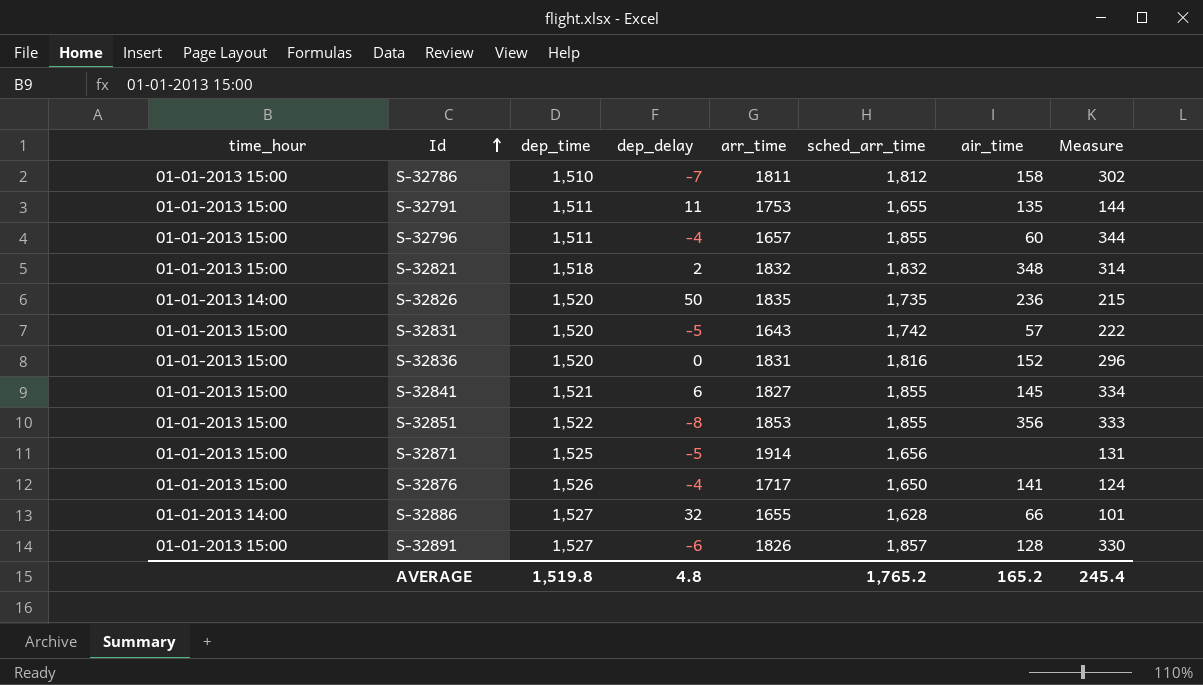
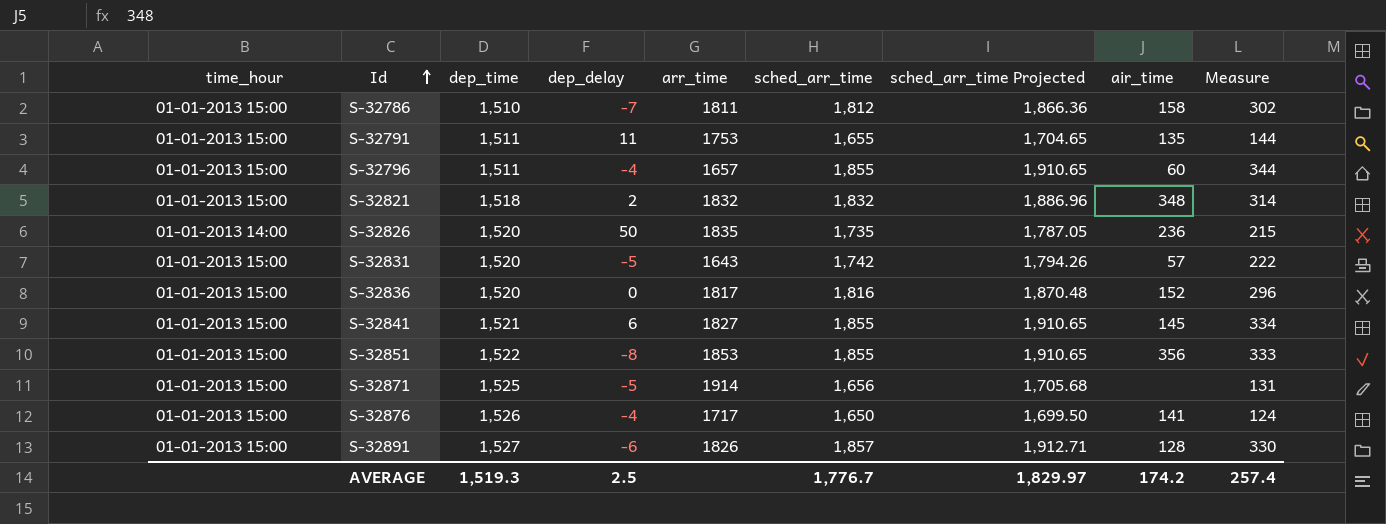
column sched_arr_time Projected | formula: none -> [sched_arr_time] * 1.03
row S-32886: 01-01-2013 14:00 | 1,527 | 32 | 1655 | 1,628 | 66 | 101 -> none
S-32836 | arr_time: 1831 -> 1817
AVERAGE | dep_time: 1,519.8 -> 1,519.3
AVERAGE | dep_delay: 4.8 -> 2.5
AVERAGE | sched_arr_time: 1,765.2 -> 1,776.7
AVERAGE | air_time: 165.2 -> 174.2
AVERAGE | Measure: 245.4 -> 257.4

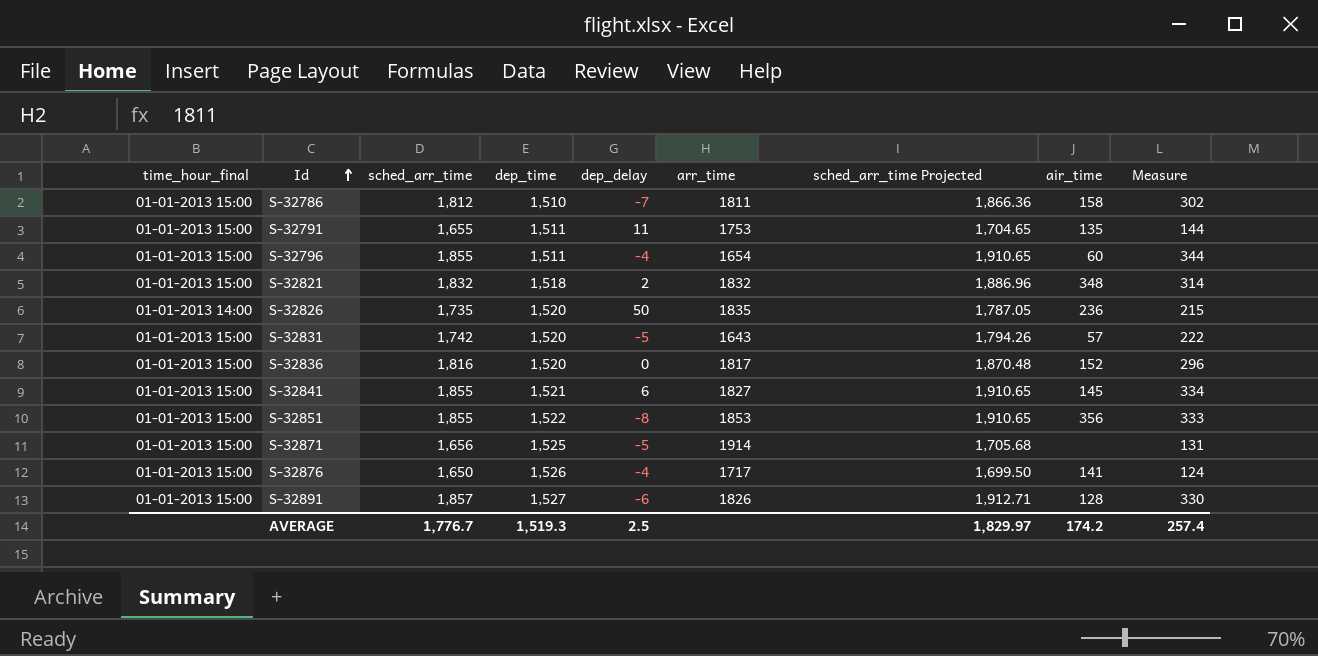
column name: time_hour -> time_hour_final
column sched_arr_time | position: 6 -> 3
S-32796 | arr_time: 1657 -> 1654

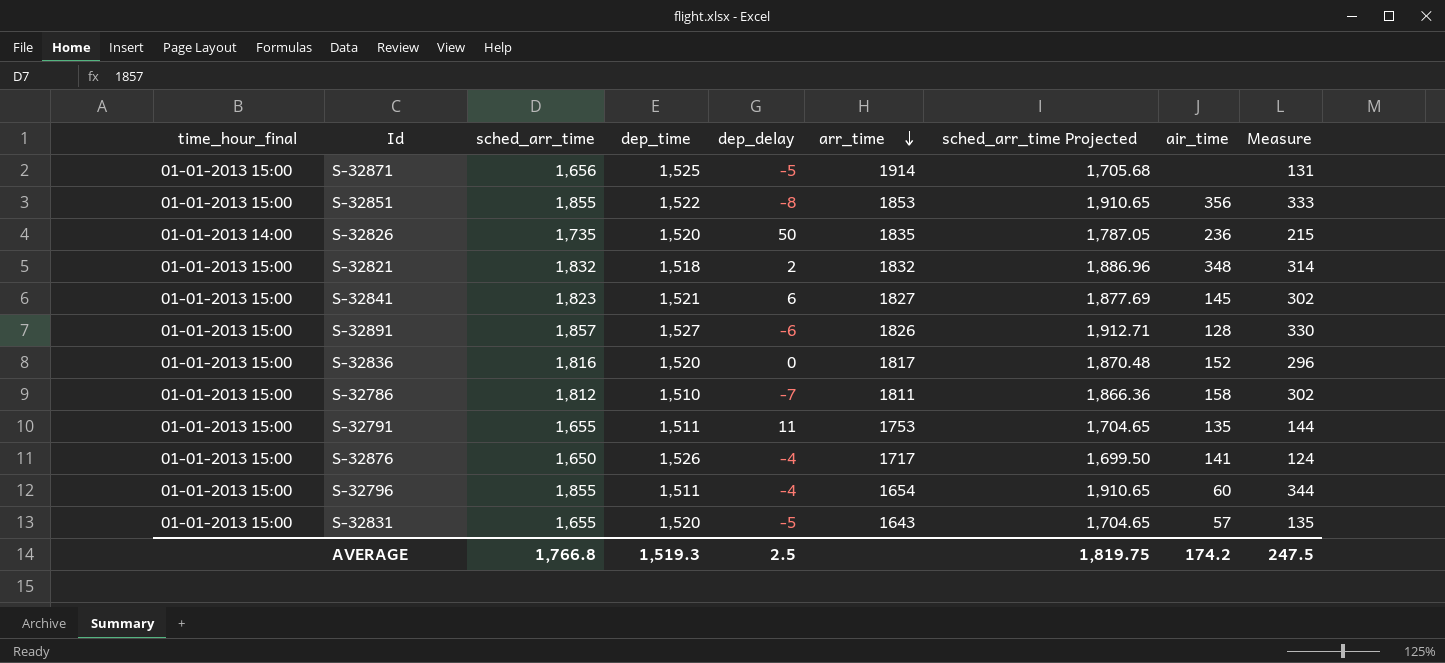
row order: Id ascending -> arr_time descending
S-32841 | sched_arr_time: 1,855 -> 1,823
S-32841 | sched_arr_time Projected: 1,910.65 -> 1,877.69
S-32841 | Measure: 334 -> 302
S-32831 | sched_arr_time: 1,742 -> 1,655
S-32831 | sched_arr_time Projected: 1,794.26 -> 1,704.65
S-32831 | Measure: 222 -> 135
AVERAGE | sched_arr_time: 1,776.7 -> 1,766.8
AVERAGE | sched_arr_time Projected: 1,829.97 -> 1,819.75
AVERAGE | Measure: 257.4 -> 247.5

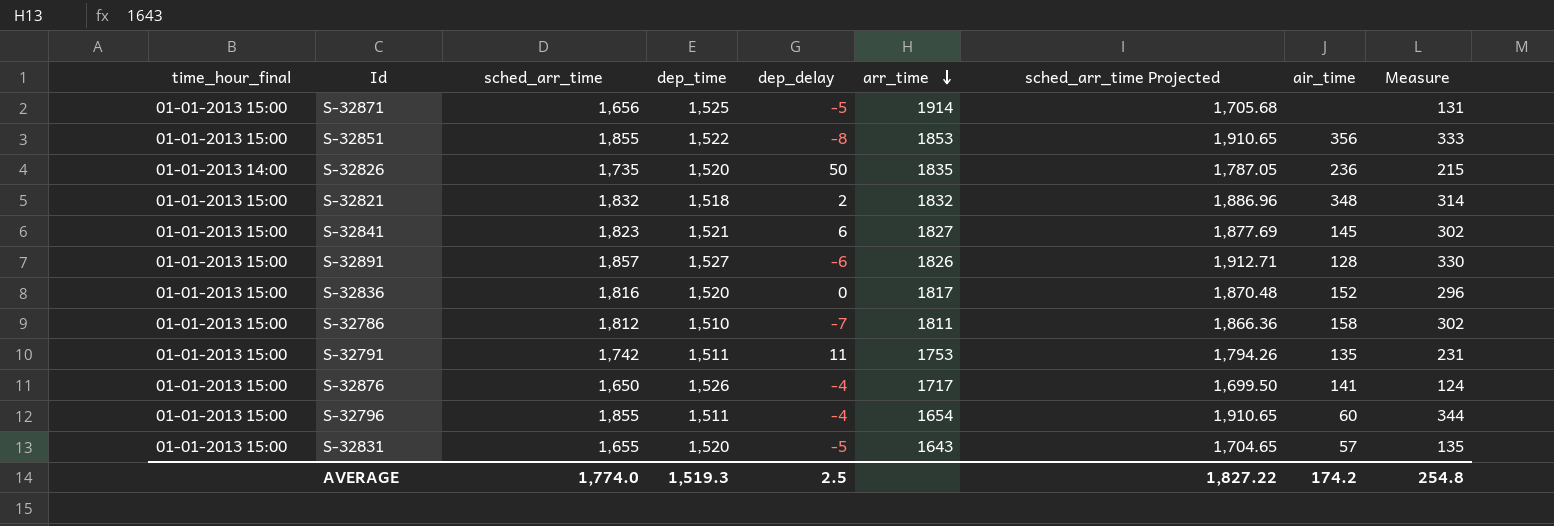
S-32791 | sched_arr_time: 1,655 -> 1,742
S-32791 | sched_arr_time Projected: 1,704.65 -> 1,794.26
S-32791 | Measure: 144 -> 231
AVERAGE | sched_arr_time: 1,766.8 -> 1,774.0
AVERAGE | sched_arr_time Projected: 1,819.75 -> 1,827.22
AVERAGE | Measure: 247.5 -> 254.8

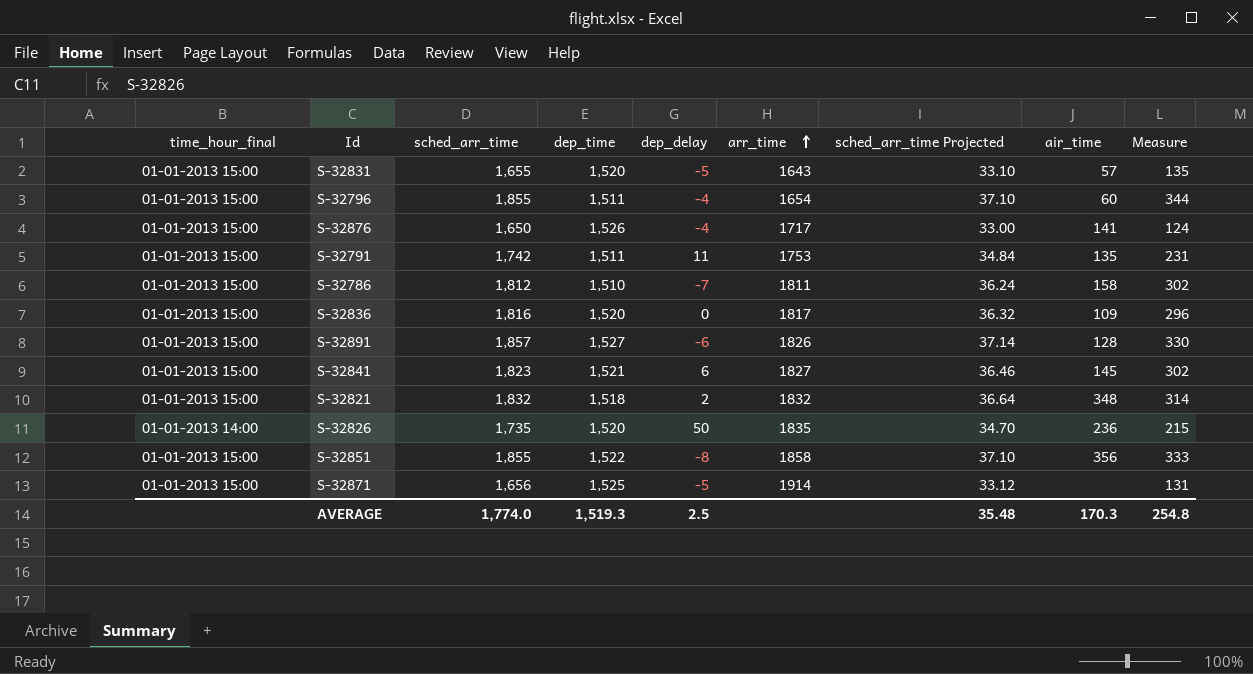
row order: arr_time descending -> arr_time ascending
column sched_arr_time Projected | formula: [sched_arr_time] * 1.03 -> [sched_arr_time] * 0.02
S-32836 | air_time: 152 -> 109
S-32851 | arr_time: 1853 -> 1858
AVERAGE | sched_arr_time Projected: 1,827.22 -> 35.48
AVERAGE | air_time: 174.2 -> 170.3

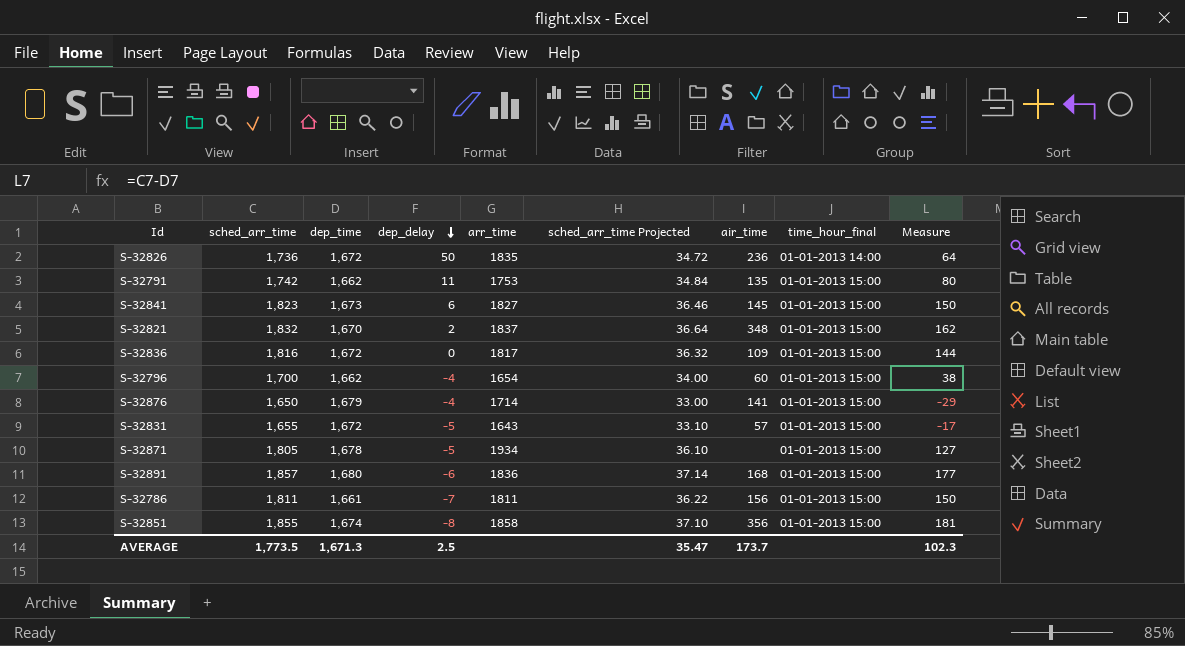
row order: arr_time ascending -> dep_delay descending
column time_hour_final | position: 1 -> 8
S-32826 | sched_arr_time: 1,735 -> 1,736
S-32826 | dep_time: 1,520 -> 1,672
S-32826 | sched_arr_time Projected: 34.70 -> 34.72
S-32826 | Measure: 215 -> 64
S-32791 | dep_time: 1,511 -> 1,662
S-32791 | Measure: 231 -> 80
S-32841 | dep_time: 1,521 -> 1,673
S-32841 | Measure: 302 -> 150
S-32821 | dep_time: 1,518 -> 1,670
S-32821 | arr_time: 1832 -> 1837
S-32821 | Measure: 314 -> 162
S-32836 | dep_time: 1,520 -> 1,672
S-32836 | Measure: 296 -> 144
S-32796 | sched_arr_time: 1,855 -> 1,700
S-32796 | dep_time: 1,511 -> 1,662
S-32796 | sched_arr_time Projected: 37.10 -> 34.00
S-32796 | Measure: 344 -> 38
S-32876 | dep_time: 1,526 -> 1,679
S-32876 | arr_time: 1717 -> 1714
S-32876 | Measure: 124 -> -29
S-32831 | dep_time: 1,520 -> 1,672
S-32831 | Measure: 135 -> -17
S-32871 | sched_arr_time: 1,656 -> 1,805
S-32871 | dep_time: 1,525 -> 1,678
S-32871 | arr_time: 1914 -> 1934
S-32871 | sched_arr_time Projected: 33.12 -> 36.10
S-32871 | Measure: 131 -> 127
S-32891 | dep_time: 1,527 -> 1,680
S-32891 | arr_time: 1826 -> 1836
S-32891 | air_time: 128 -> 168
S-32891 | Measure: 330 -> 177
S-32786 | sched_arr_time: 1,812 -> 1,811
S-32786 | dep_time: 1,510 -> 1,661
S-32786 | sched_arr_time Projected: 36.24 -> 36.22
S-32786 | air_time: 158 -> 156
S-32786 | Measure: 302 -> 150
S-32851 | dep_time: 1,522 -> 1,674
S-32851 | Measure: 333 -> 181
AVERAGE | sched_arr_time: 1,774.0 -> 1,773.5
AVERAGE | dep_time: 1,519.3 -> 1,671.3
AVERAGE | sched_arr_time Projected: 35.48 -> 35.47
AVERAGE | air_time: 170.3 -> 173.7
AVERAGE | Measure: 254.8 -> 102.3

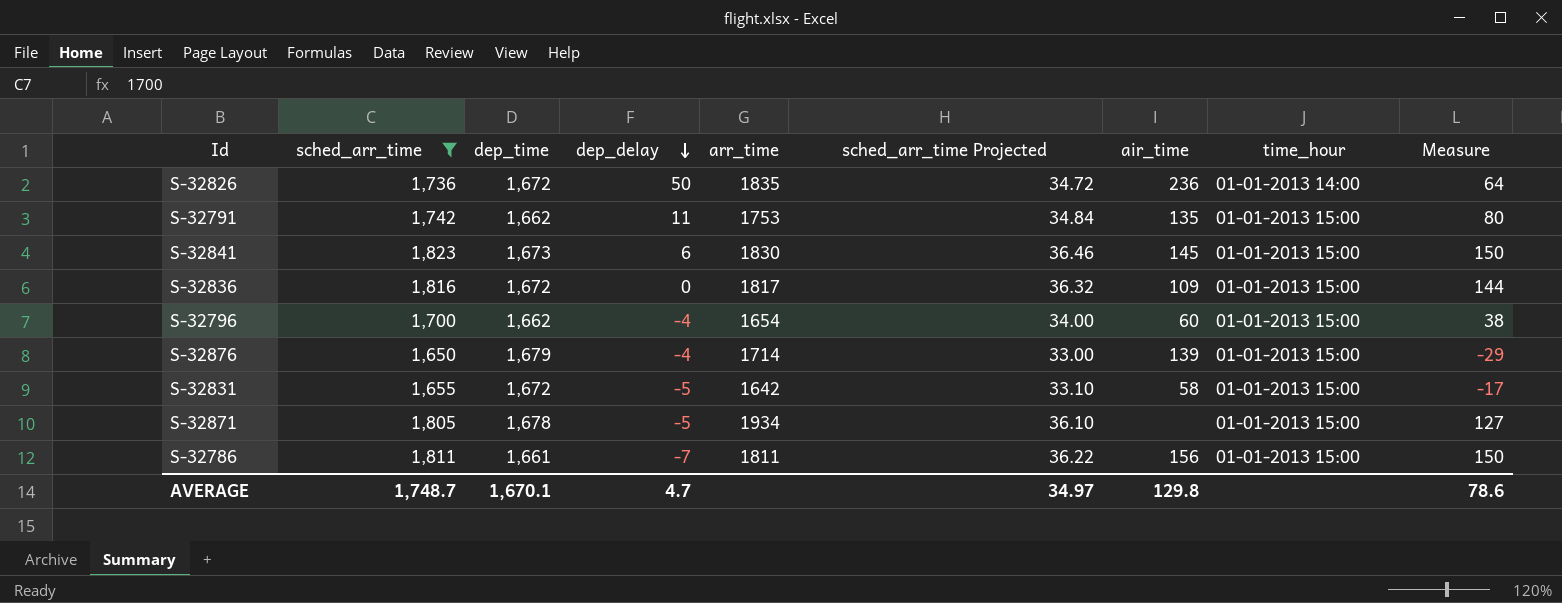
filter: none -> sched_arr_time <= 1,823
column name: time_hour_final -> time_hour
S-32841 | arr_time: 1827 -> 1830
S-32876 | air_time: 141 -> 139
S-32831 | arr_time: 1643 -> 1642
S-32831 | air_time: 57 -> 58
AVERAGE | sched_arr_time: 1,773.5 -> 1,748.7
AVERAGE | dep_time: 1,671.3 -> 1,670.1
AVERAGE | dep_delay: 2.5 -> 4.7
AVERAGE | sched_arr_time Projected: 35.47 -> 34.97
AVERAGE | air_time: 173.7 -> 129.8
AVERAGE | Measure: 102.3 -> 78.6

